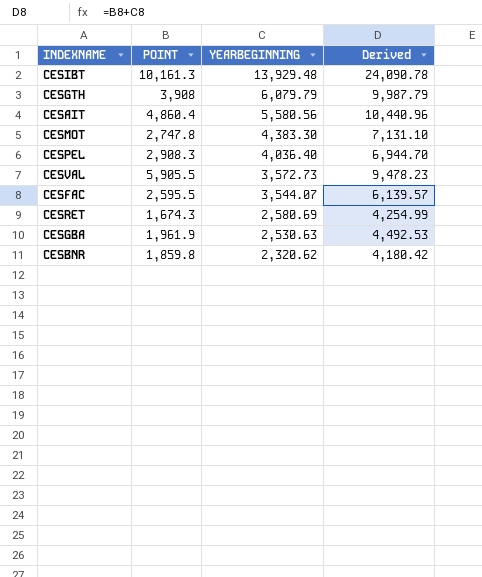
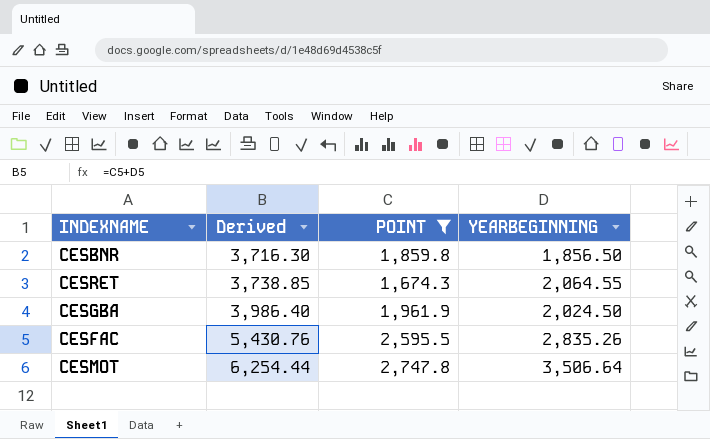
filter: none -> POINT <= 2,747.8
row order: YEARBEGINNING descending -> Derived ascending
column Derived | position: 4 -> 2
CESBNR | Derived: 4,180.42 -> 3,716.30
CESBNR | YEARBEGINNING: 2,320.62 -> 1,856.50
CESRET | Derived: 4,254.99 -> 3,738.85
CESRET | YEARBEGINNING: 2,580.69 -> 2,064.55
CESGBA | Derived: 4,492.53 -> 3,986.40
CESGBA | YEARBEGINNING: 2,530.63 -> 2,024.50
CESFAC | Derived: 6,139.57 -> 5,430.76
CESFAC | YEARBEGINNING: 3,544.07 -> 2,835.26
CESMOT | Derived: 7,131.10 -> 6,254.44
CESMOT | YEARBEGINNING: 4,383.30 -> 3,506.64

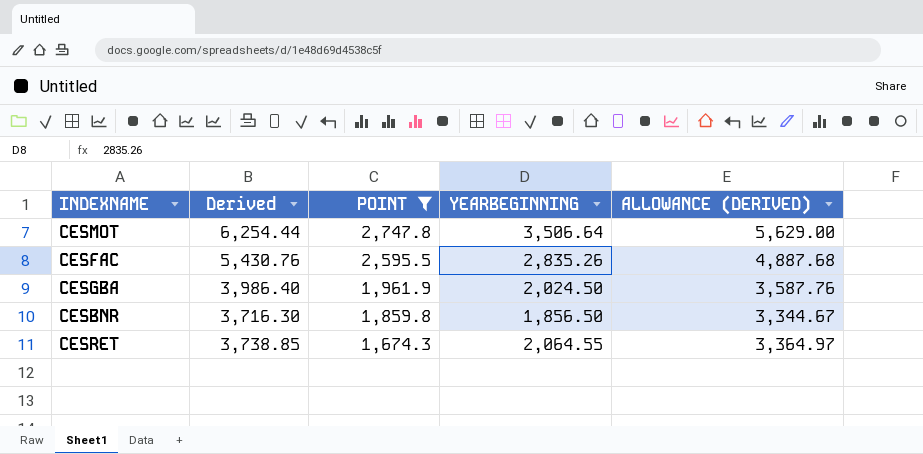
row order: Derived ascending -> POINT descending
column ALLOWANCE (DERIVED) | formula: none -> [Derived] * 0.9

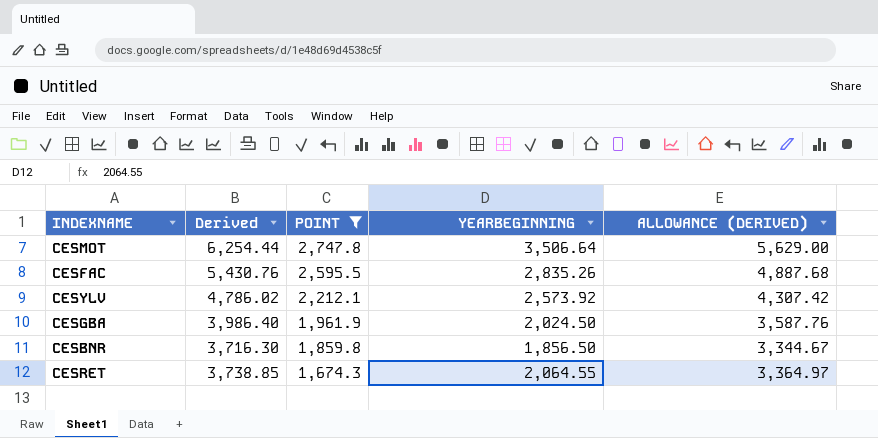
row CESYLV: none -> 4,786.02 | 2,212.1 | 2,573.92 | 4,307.42

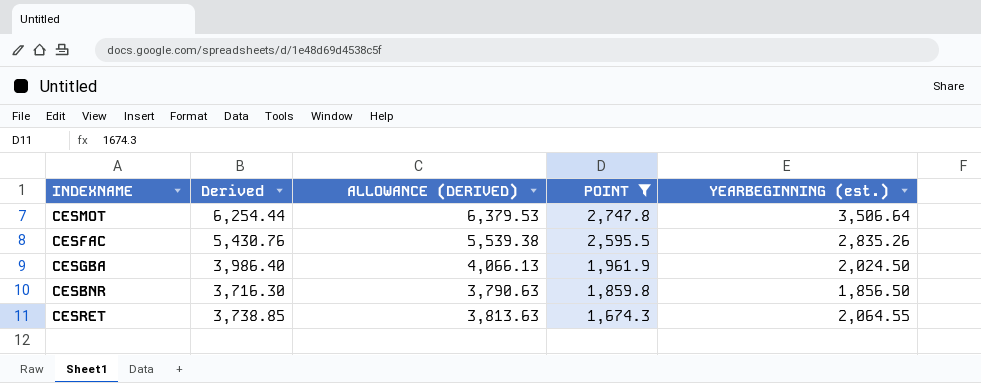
column ALLOWANCE (DERIVED) | formula: [Derived] * 0.9 -> [Derived] * 1.02
column ALLOWANCE (DERIVED) | position: 5 -> 3
column name: YEARBEGINNING -> YEARBEGINNING (est.)
row CESYLV: 4,786.02 | 2,212.1 | 2,573.92 | 4,307.42 -> none

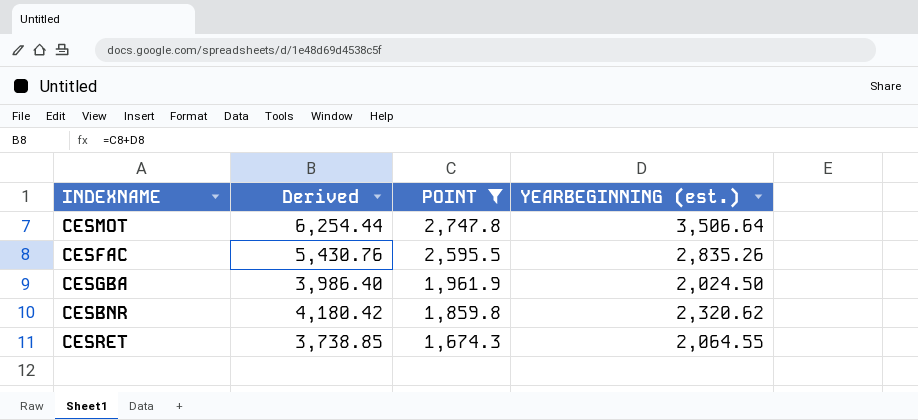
column ALLOWANCE (DERIVED) | formula: [Derived] * 1.02 -> none
CESBNR | Derived: 3,716.30 -> 4,180.42
CESBNR | YEARBEGINNING (est.): 1,856.50 -> 2,320.62

